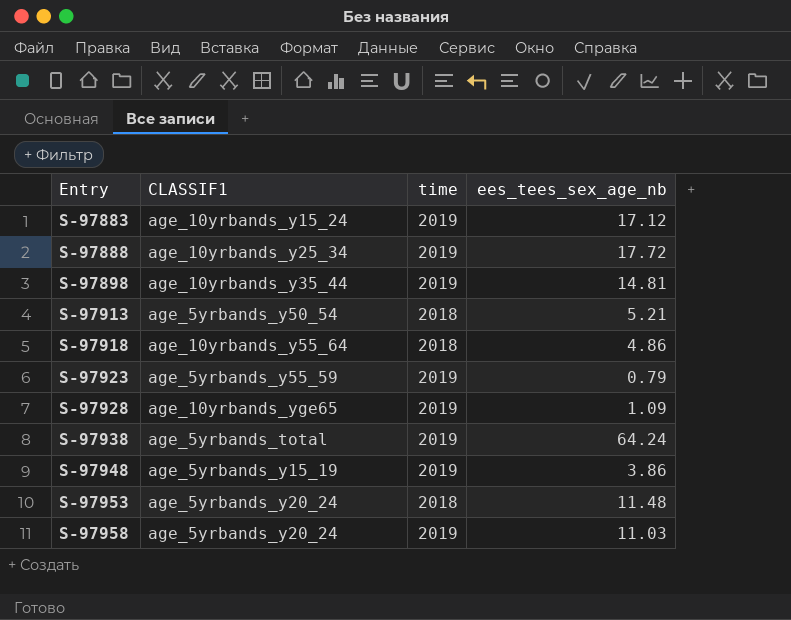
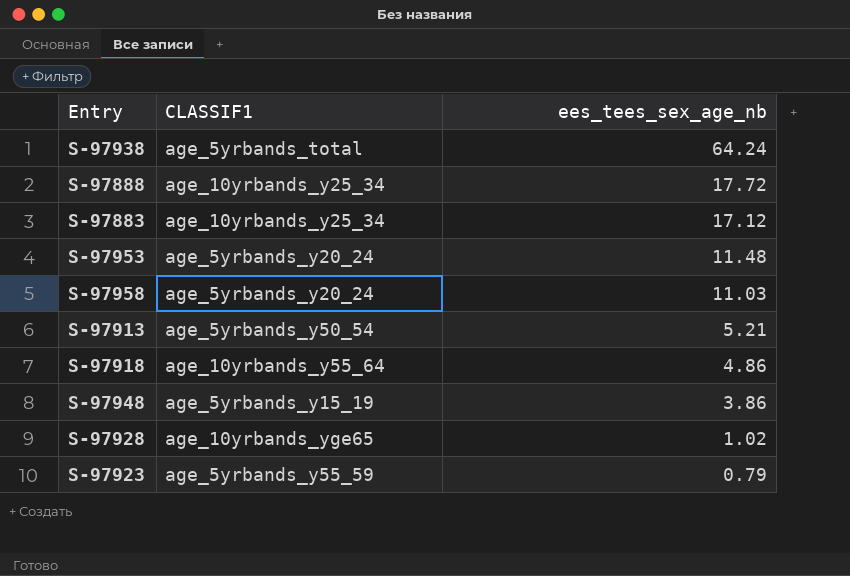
row order: Entry ascending -> ees_tees_sex_age_nb descending
column time | position: 3 -> none
row S-97898: age_10yrbands_y35_44 | 2019 | 14.81 -> none
S-97883 | CLASSIF1: age_10yrbands_y15_24 -> age_10yrbands_y25_34
S-97928 | ees_tees_sex_age_nb: 1.09 -> 1.02

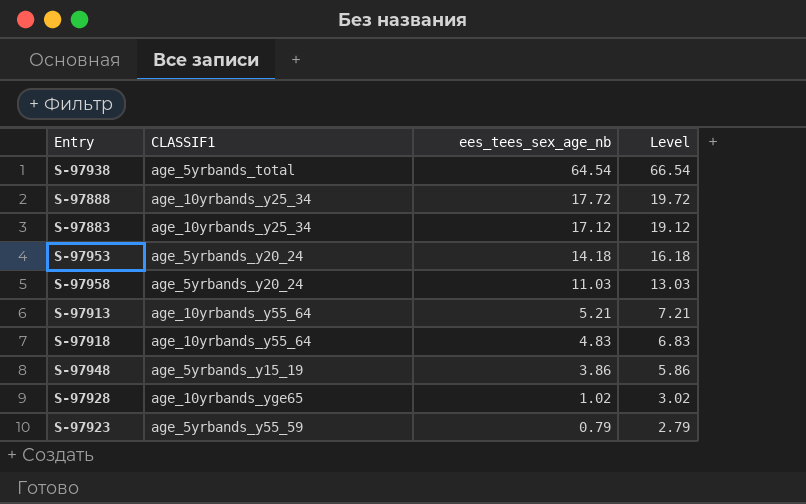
column Level | formula: none -> [ees_tees_sex_age_nb] + 2
S-97938 | ees_tees_sex_age_nb: 64.24 -> 64.54
S-97953 | ees_tees_sex_age_nb: 11.48 -> 14.18
S-97913 | CLASSIF1: age_5yrbands_y50_54 -> age_10yrbands_y55_64
S-97918 | ees_tees_sex_age_nb: 4.86 -> 4.83

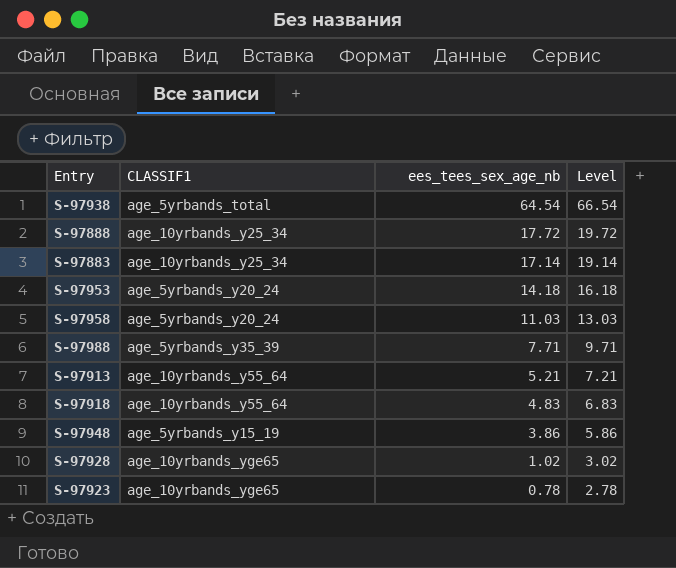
S-97883 | ees_tees_sex_age_nb: 17.12 -> 17.14
S-97883 | Level: 19.12 -> 19.14
row S-97988: none -> age_5yrbands_y35_39 | 7.71 | 9.71
S-97923 | CLASSIF1: age_5yrbands_y55_59 -> age_10yrbands_yge65
S-97923 | ees_tees_sex_age_nb: 0.79 -> 0.78
S-97923 | Level: 2.79 -> 2.78

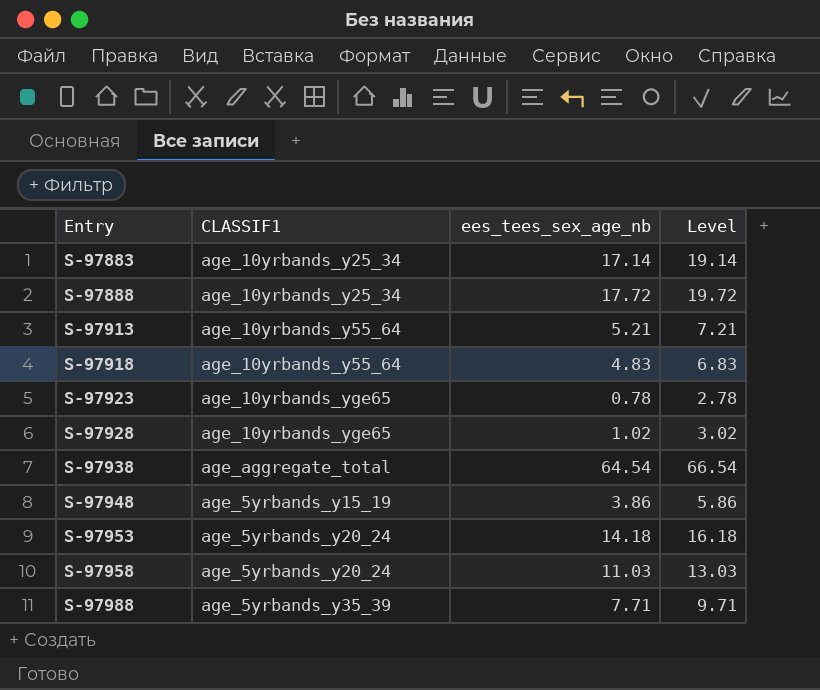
row order: ees_tees_sex_age_nb descending -> Entry ascending
S-97938 | CLASSIF1: age_5yrbands_total -> age_aggregate_total

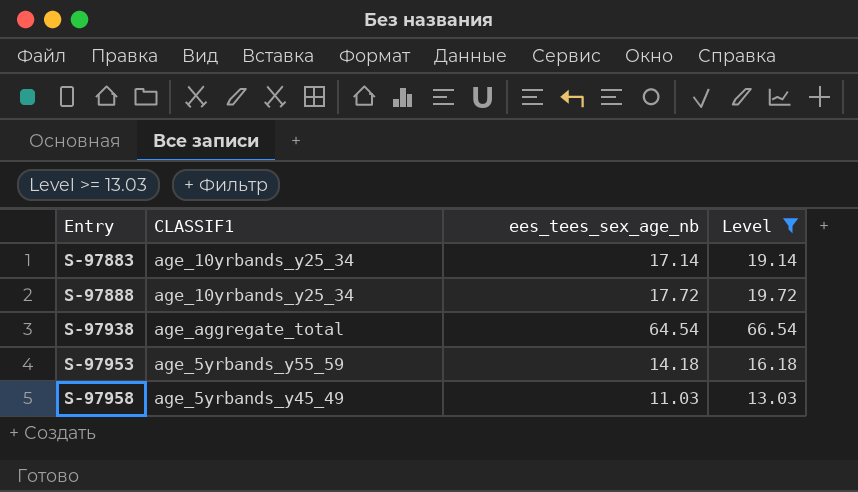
filter: none -> Level >= 13.03
S-97953 | CLASSIF1: age_5yrbands_y20_24 -> age_5yrbands_y55_59
S-97958 | CLASSIF1: age_5yrbands_y20_24 -> age_5yrbands_y45_49

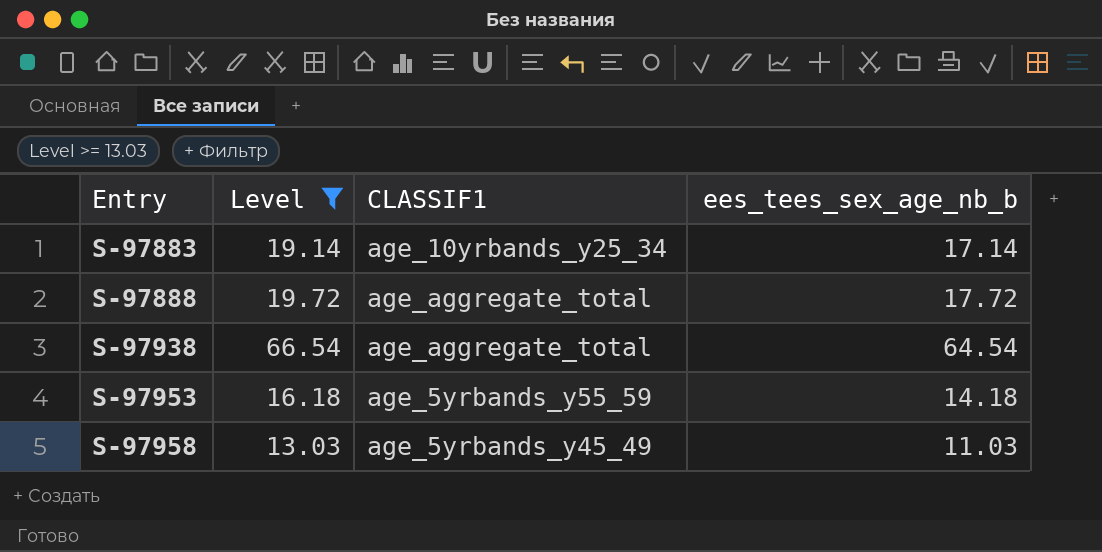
column Level | position: 4 -> 2
column name: ees_tees_sex_age_nb -> ees_tees_sex_age_nb_b
S-97888 | CLASSIF1: age_10yrbands_y25_34 -> age_aggregate_total

